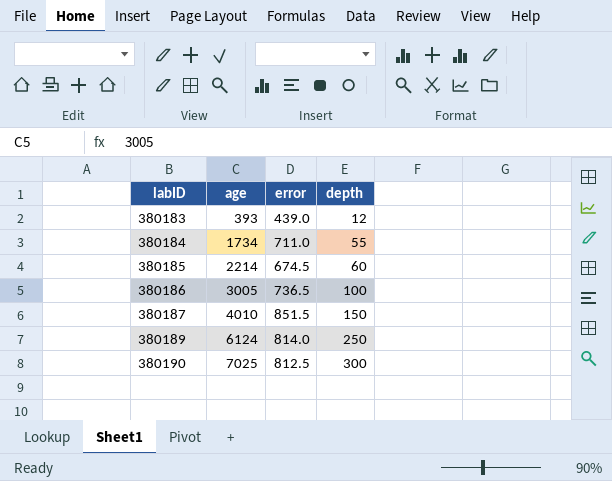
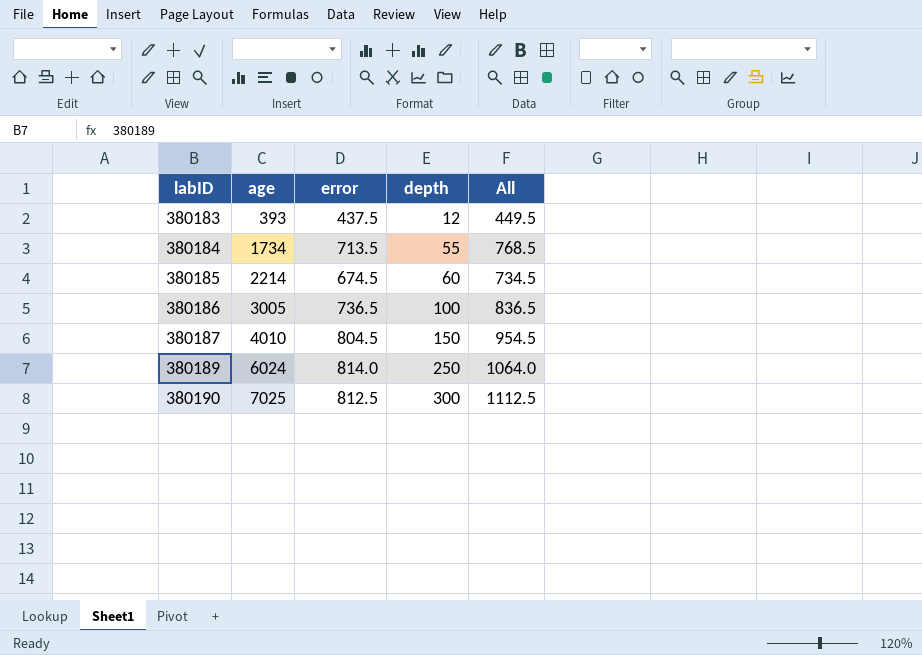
column All | formula: none -> [error] + [depth]
380183 | error: 439.0 -> 437.5
380184 | error: 711.0 -> 713.5
380187 | error: 851.5 -> 804.5
380189 | age: 6124 -> 6024

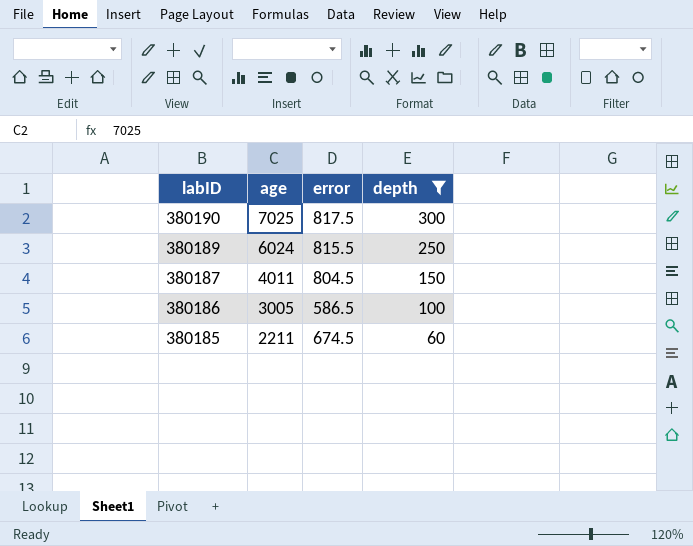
filter: none -> depth >= 60
row order: labID ascending -> labID descending
column All | formula: [error] + [depth] -> none
380190 | error: 812.5 -> 817.5
380189 | error: 814.0 -> 815.5
380187 | age: 4010 -> 4011
380186 | error: 736.5 -> 586.5
380185 | age: 2214 -> 2211

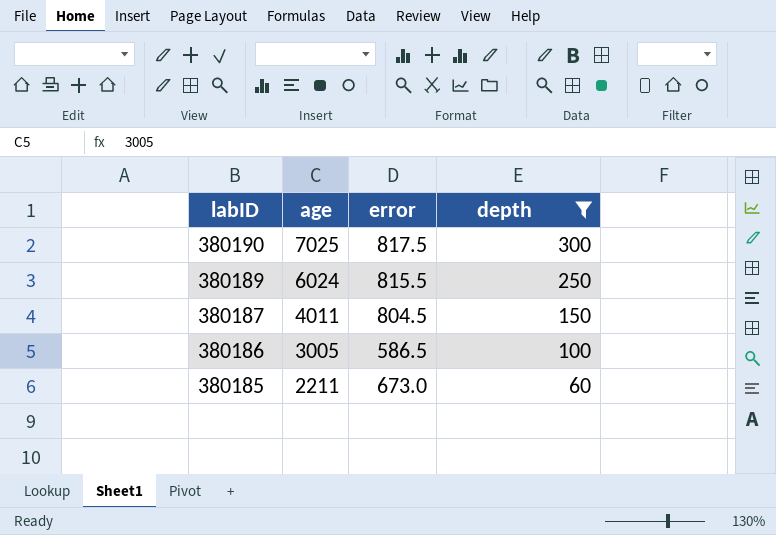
380185 | error: 674.5 -> 673.0

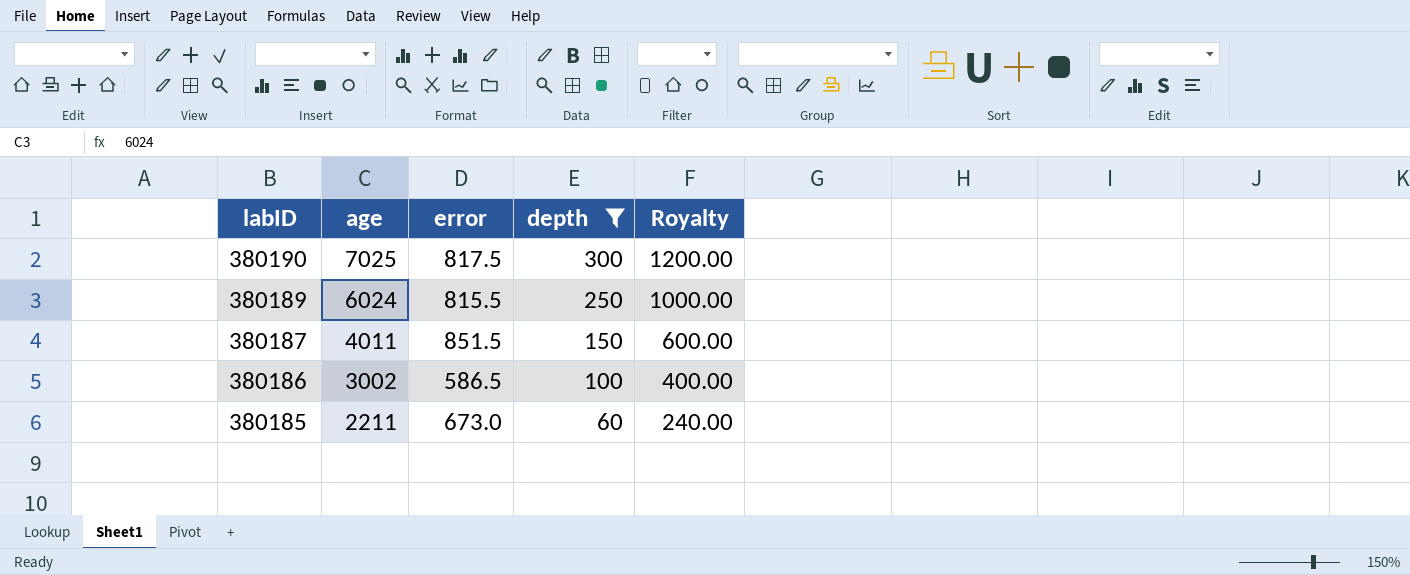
column Royalty | formula: none -> [depth] * 4
380187 | error: 804.5 -> 851.5
380186 | age: 3005 -> 3002

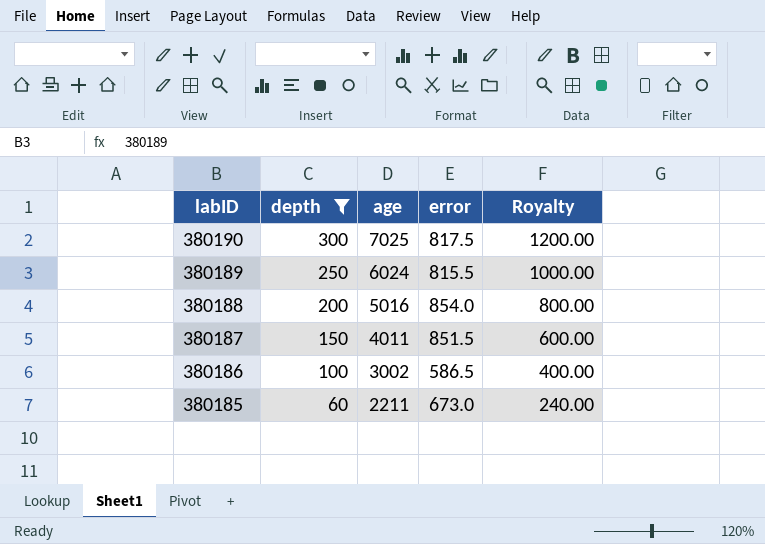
column depth | position: 4 -> 2
row 380188: none -> 200 | 5016 | 854.0 | 800.00

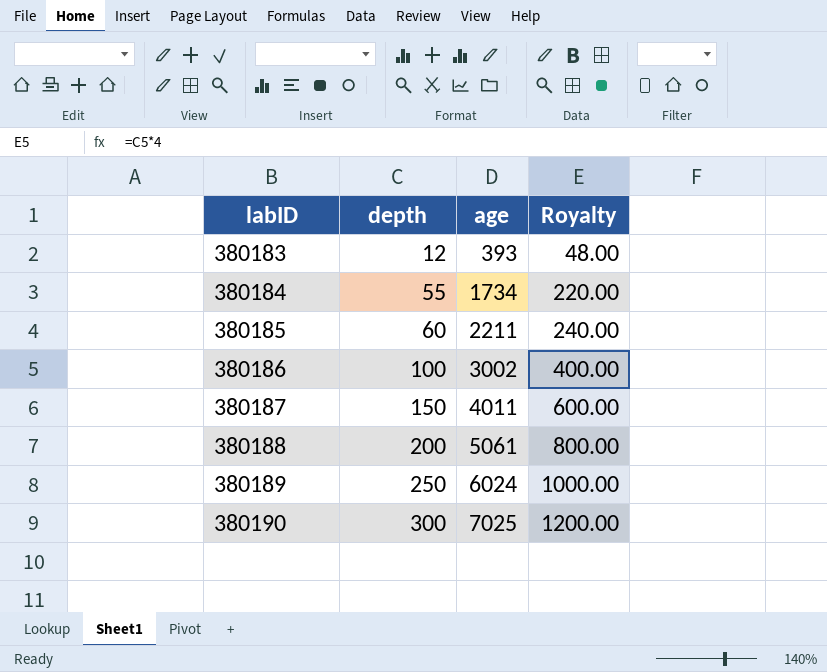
filter: depth >= 60 -> none
row order: labID descending -> labID ascending
column error | position: 4 -> none
380188 | age: 5016 -> 5061

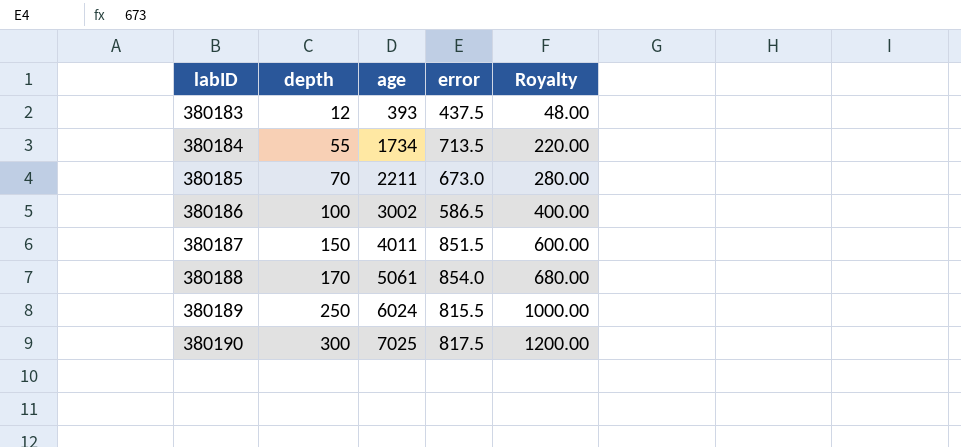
column error | position: none -> 4
380185 | depth: 60 -> 70
380185 | Royalty: 240.00 -> 280.00
380188 | depth: 200 -> 170
380188 | Royalty: 800.00 -> 680.00

